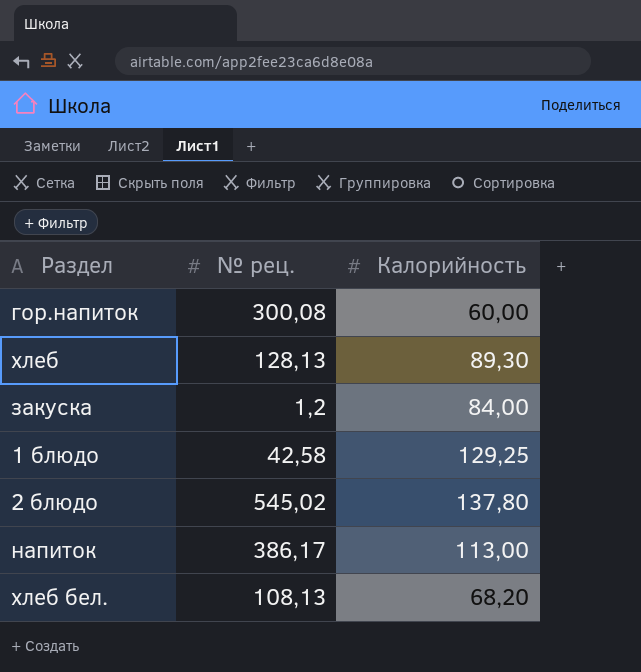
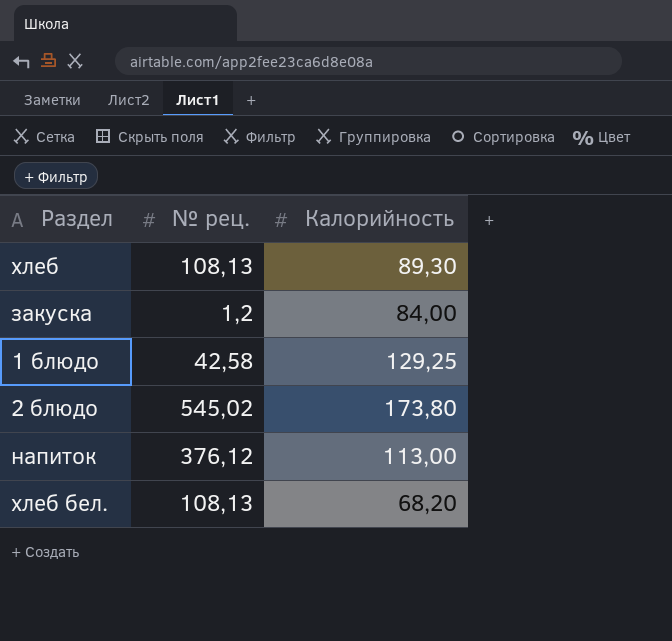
row гор.напиток: 300,08 | 60,00 -> none
хлеб | № рец.: 128,13 -> 108,13
2 блюдо | Калорийность: 137,80 -> 173,80
напиток | № рец.: 386,17 -> 376,12

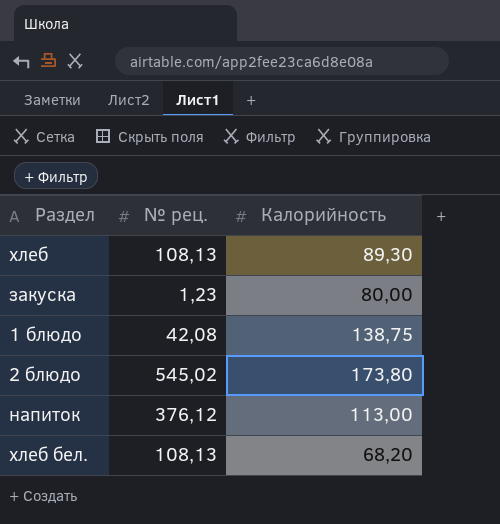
закуска | № рец.: 1,2 -> 1,23
закуска | Калорийность: 84,00 -> 80,00
1 блюдо | № рец.: 42,58 -> 42,08
1 блюдо | Калорийность: 129,25 -> 138,75

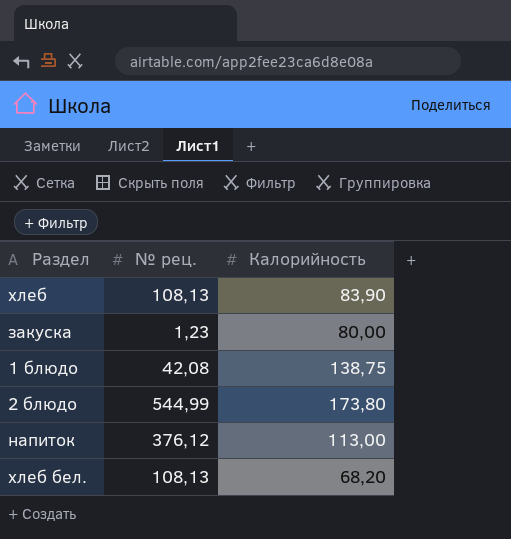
хлеб | Калорийность: 89,30 -> 83,90
2 блюдо | № рец.: 545,02 -> 544,99

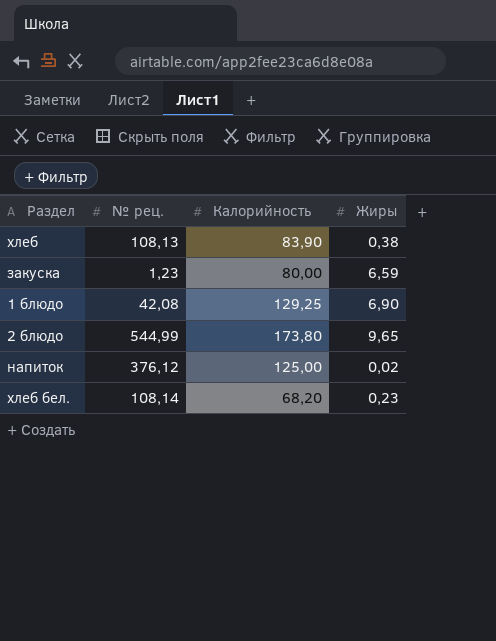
column Жиры | position: none -> 4
1 блюдо | Калорийность: 138,75 -> 129,25
напиток | Калорийность: 113,00 -> 125,00
хлеб бел. | № рец.: 108,13 -> 108,14

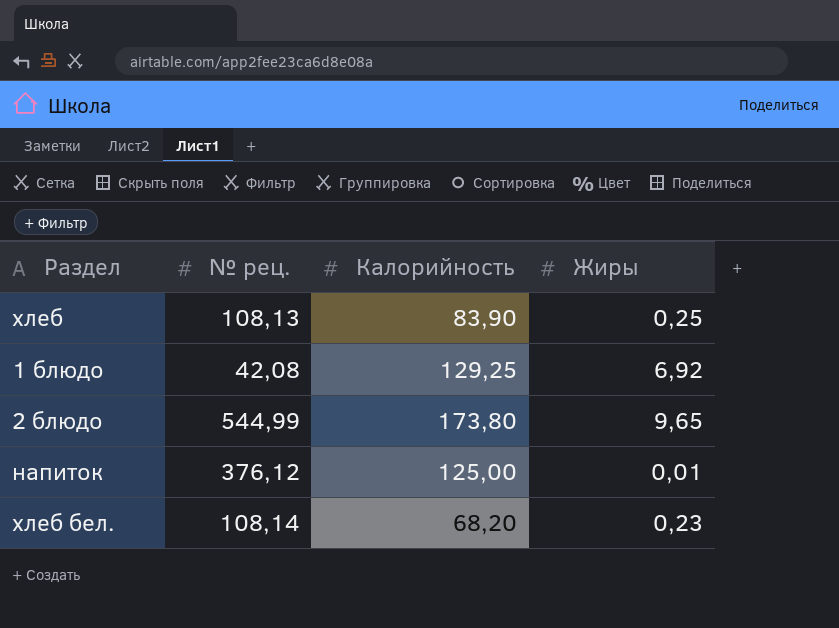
row закуска: 1,23 | 80,00 | 6,59 -> none
хлеб | Жиры: 0,38 -> 0,25
1 блюдо | Жиры: 6,90 -> 6,92
напиток | Жиры: 0,02 -> 0,01

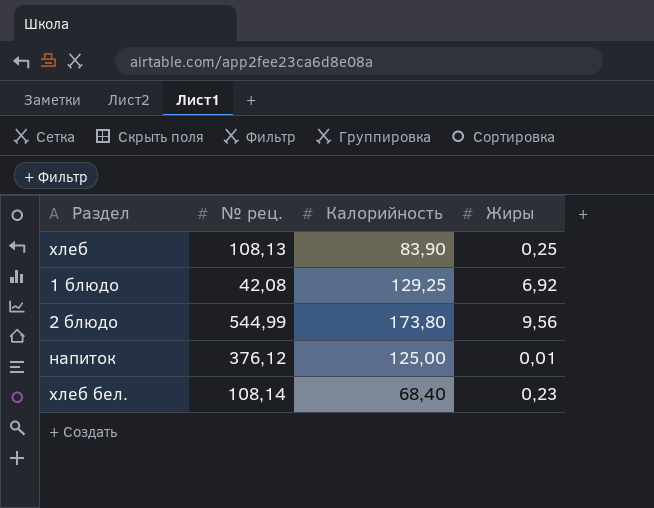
2 блюдо | Жиры: 9,65 -> 9,56
хлеб бел. | Калорийность: 68,20 -> 68,40

